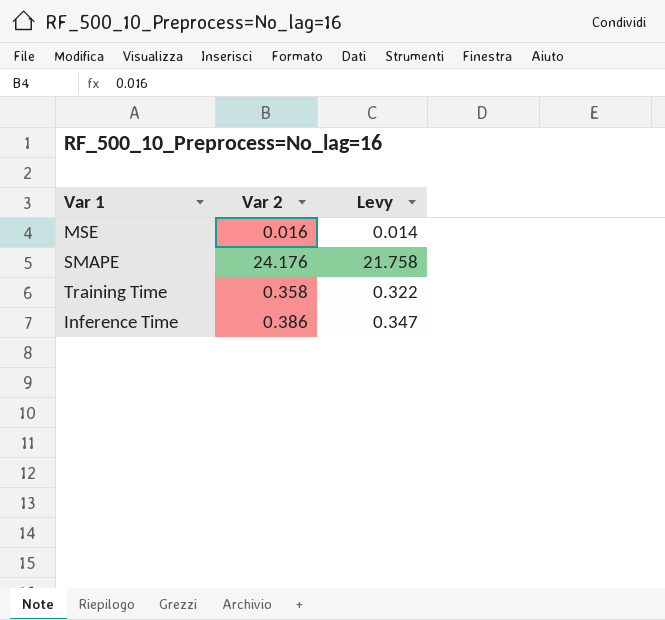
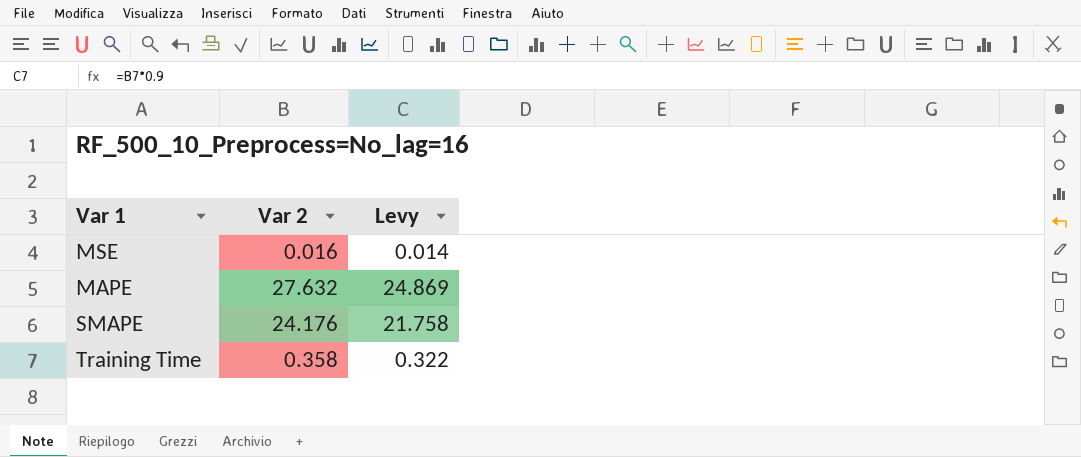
row Inference Time: 0.386 | 0.347 -> none
row MAPE: none -> 27.632 | 24.869

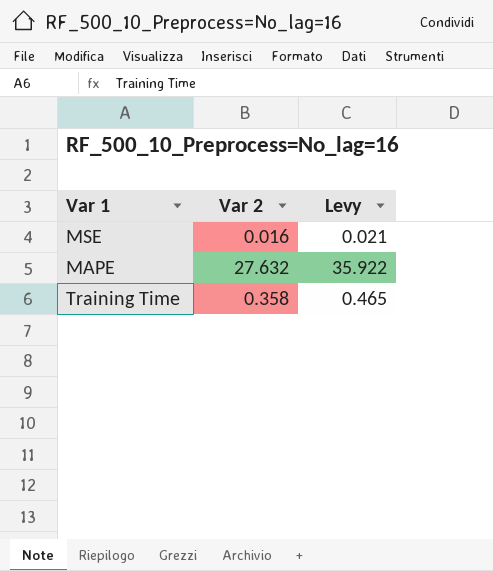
column Levy | formula: [Var 2] * 0.9 -> [Var 2] * 1.3
row SMAPE: 24.176 | 21.758 -> none

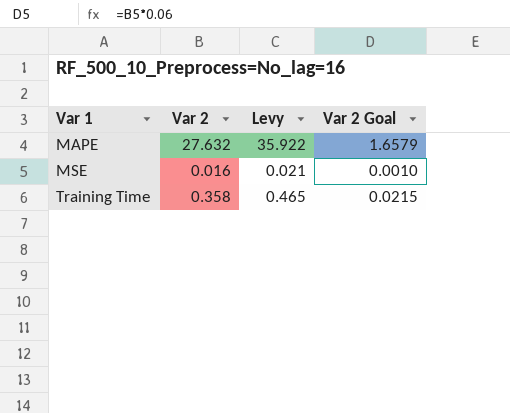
row order: none -> Var 1 ascending
column Var 2 Goal | formula: none -> [Var 2] * 0.06

